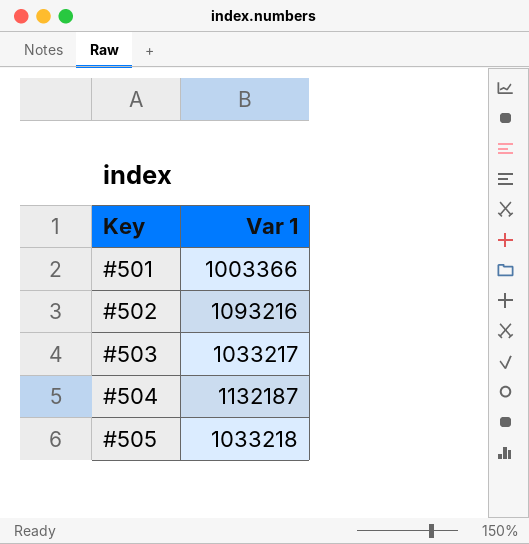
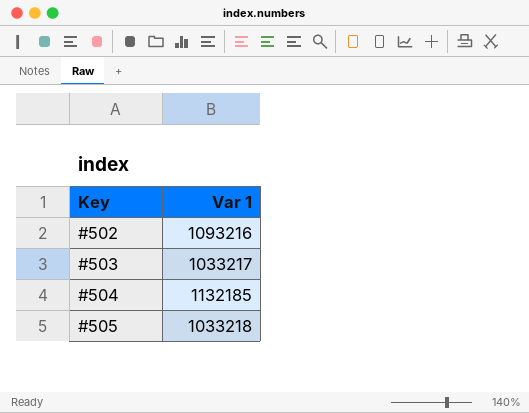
row #501: 1003366 -> none
#504 | Var 1: 1132187 -> 1132185

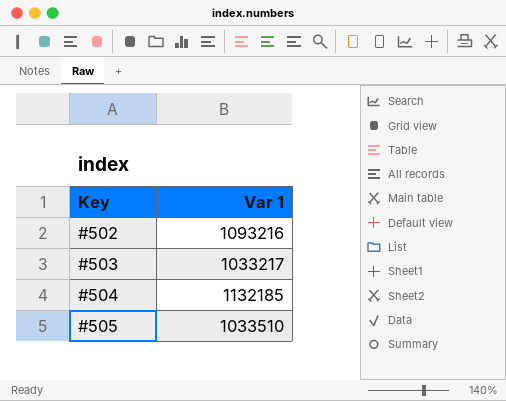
#505 | Var 1: 1033218 -> 1033510

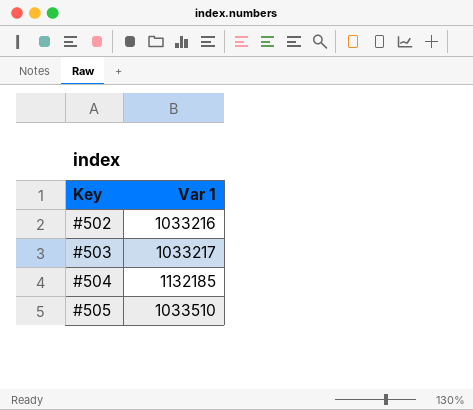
#502 | Var 1: 1093216 -> 1033216

